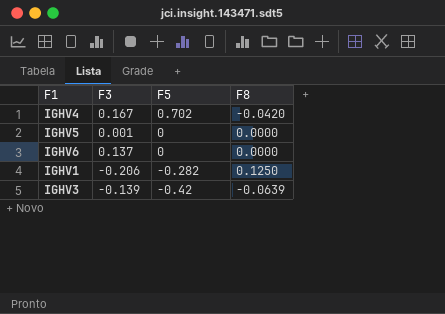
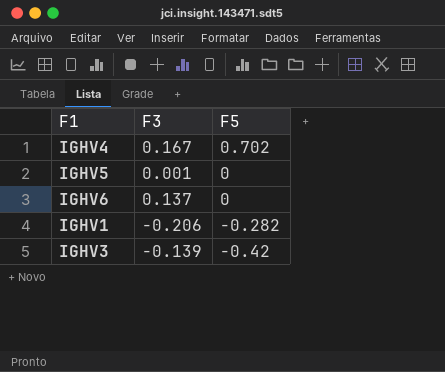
column F8 | position: 4 -> none

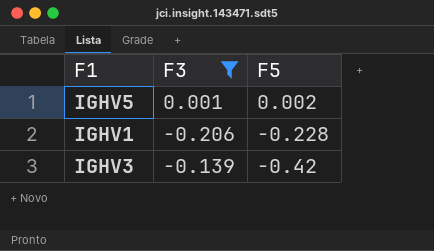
filter: none -> F3 <= 0.001
IGHV5 | F5: 0 -> 0.002
IGHV1 | F5: -0.282 -> -0.228

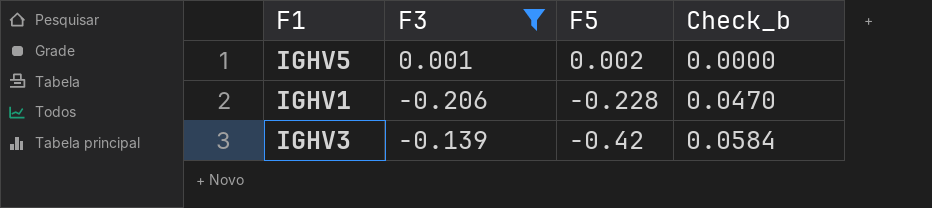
column Check_b | formula: none -> [F3] * [F5]

